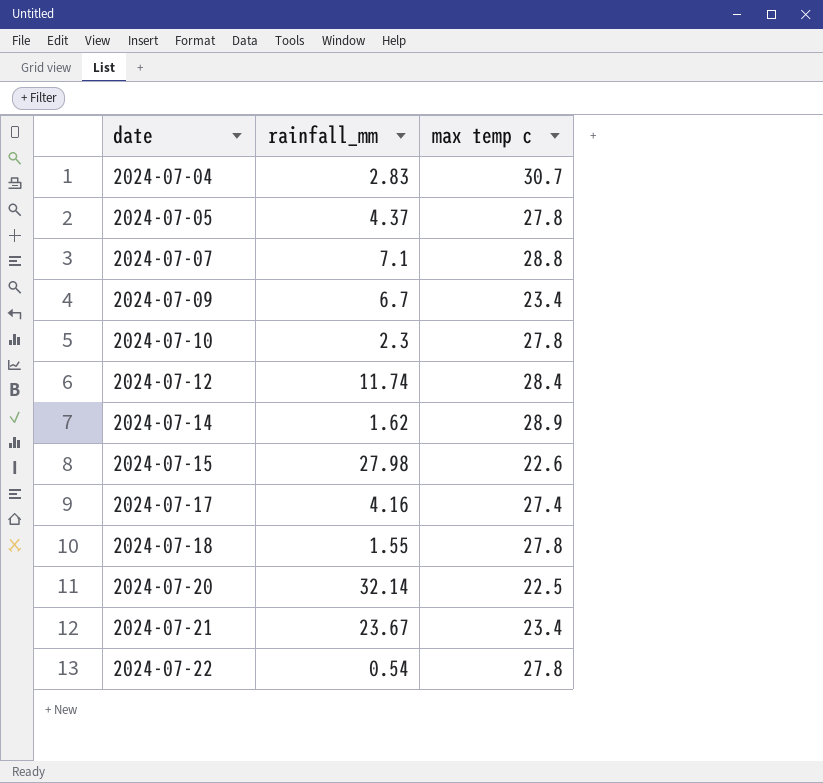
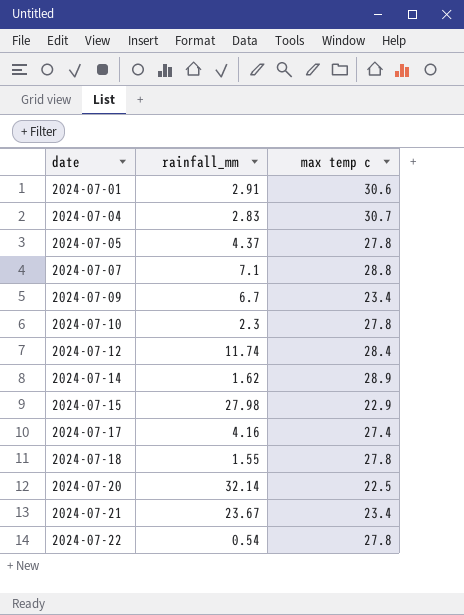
row 2024-07-01: none -> 2.91 | 30.6
2024-07-15 | max temp c: 22.6 -> 22.9

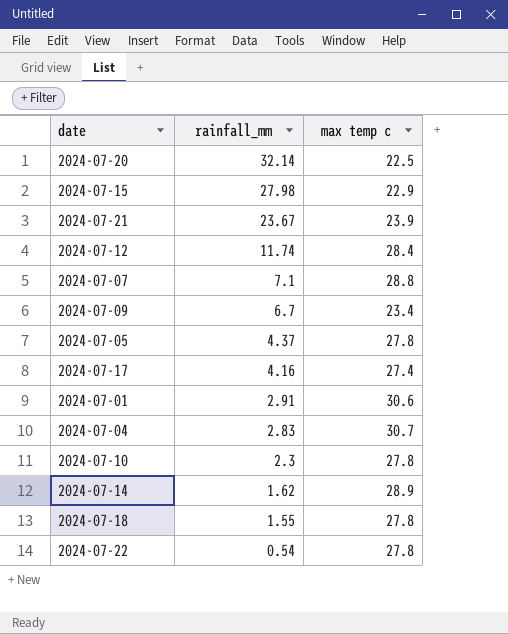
row order: date ascending -> rainfall_mm descending
2024-07-21 | max temp c: 23.4 -> 23.9

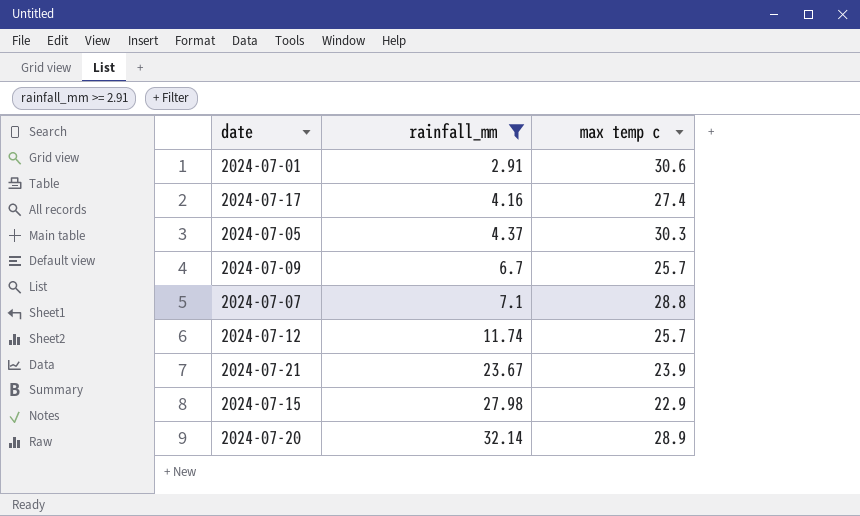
filter: none -> rainfall_mm >= 2.91
row order: rainfall_mm descending -> rainfall_mm ascending
2024-07-05 | max temp c: 27.8 -> 30.3
2024-07-09 | max temp c: 23.4 -> 25.7
2024-07-12 | max temp c: 28.4 -> 25.7
2024-07-20 | max temp c: 22.5 -> 28.9

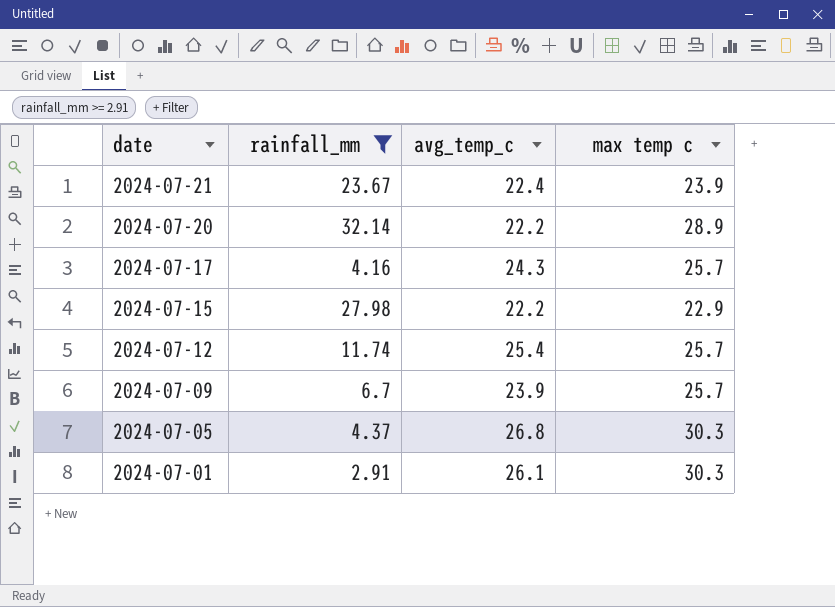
row order: rainfall_mm ascending -> date descending
column avg_temp_c | position: none -> 3
row 2024-07-07: 7.1 | 28.8 -> none
2024-07-17 | max temp c: 27.4 -> 25.7
2024-07-01 | max temp c: 30.6 -> 30.3

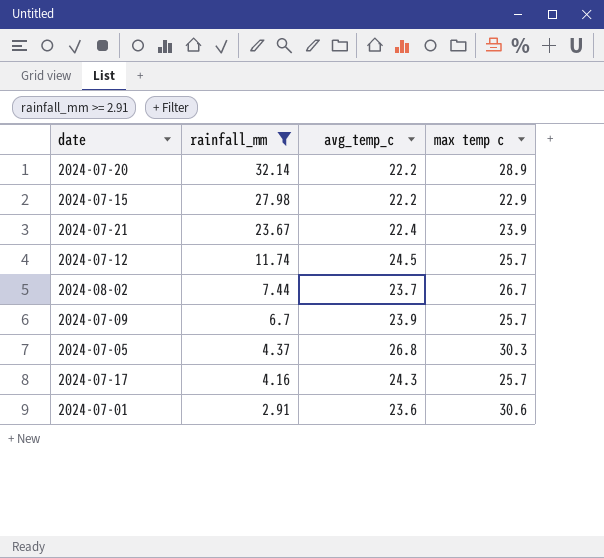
row order: date descending -> rainfall_mm descending
2024-07-12 | avg_temp_c: 25.4 -> 24.5
row 2024-08-02: none -> 7.44 | 23.7 | 26.7
2024-07-01 | avg_temp_c: 26.1 -> 23.6
2024-07-01 | max temp c: 30.3 -> 30.6

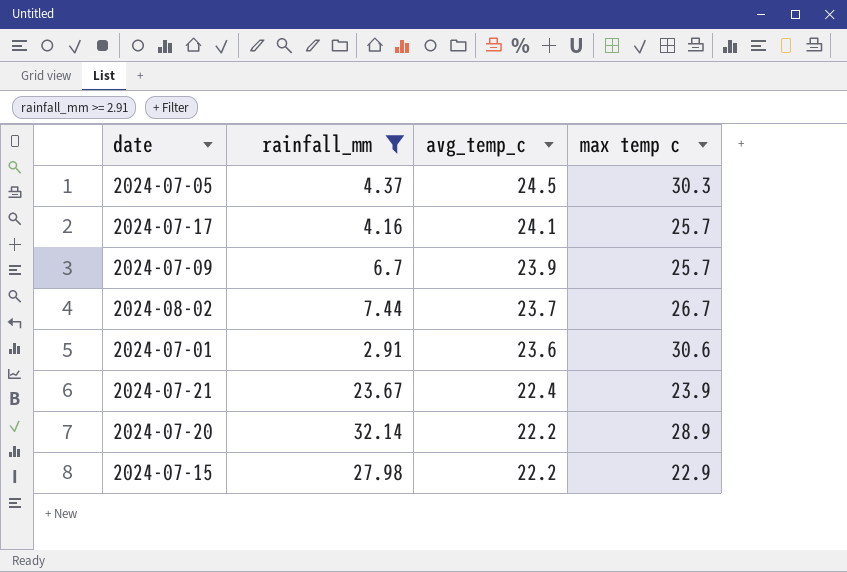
row order: rainfall_mm descending -> avg_temp_c descending
row 2024-07-12: 11.74 | 24.5 | 25.7 -> none
2024-07-05 | avg_temp_c: 26.8 -> 24.5
2024-07-17 | avg_temp_c: 24.3 -> 24.1

